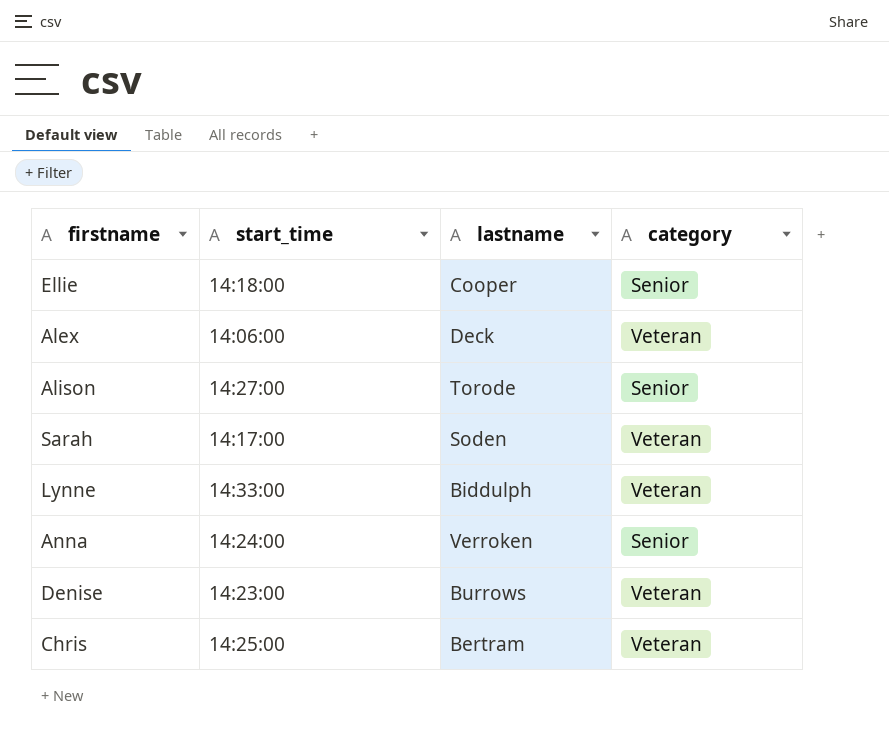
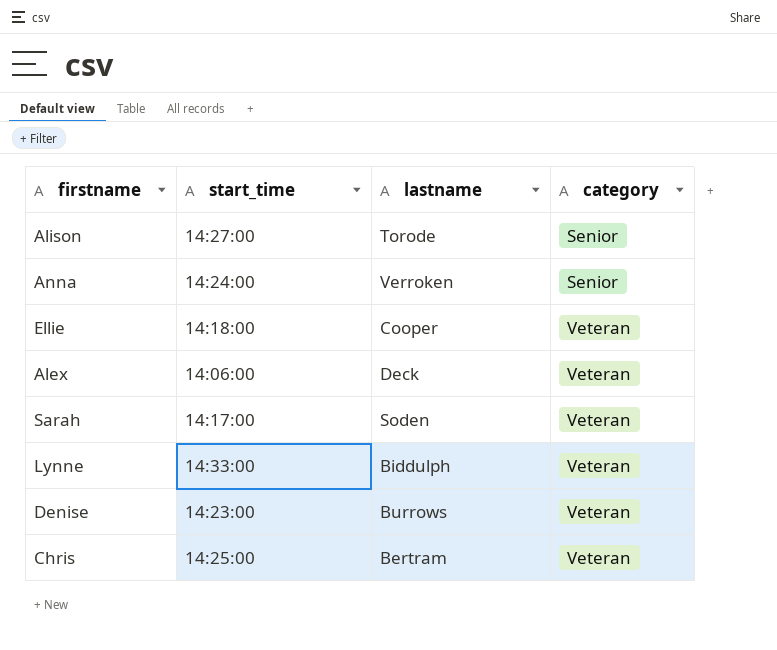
row order: none -> category ascending
Ellie | category: Senior -> Veteran

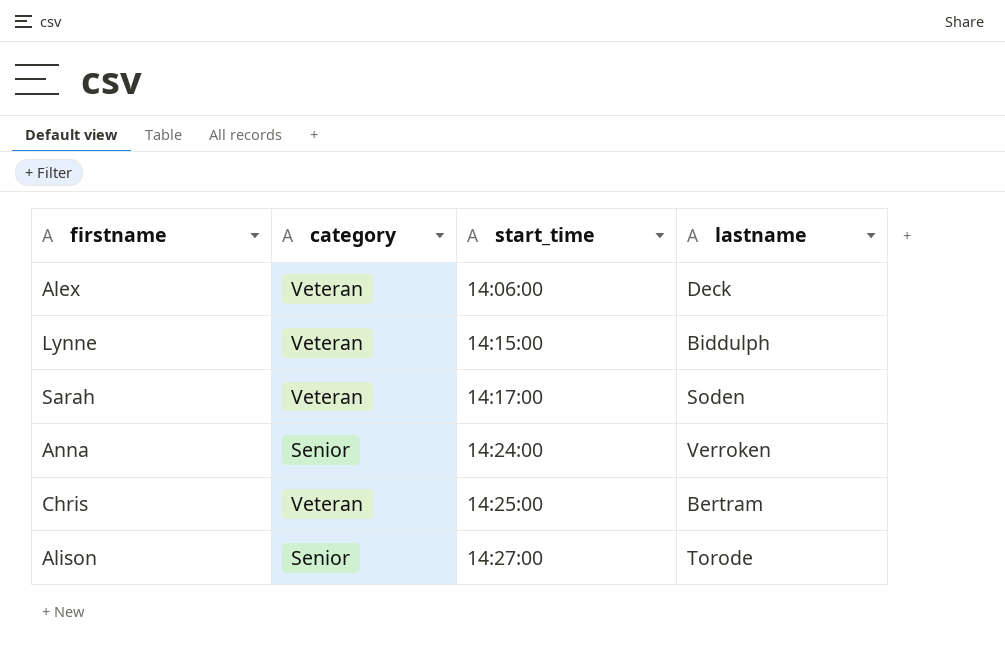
row order: category ascending -> start_time ascending
column category | position: 4 -> 2
row Ellie: 14:18:00 | Cooper | Veteran -> none
row Denise: 14:23:00 | Burrows | Veteran -> none
Lynne | start_time: 14:33:00 -> 14:15:00

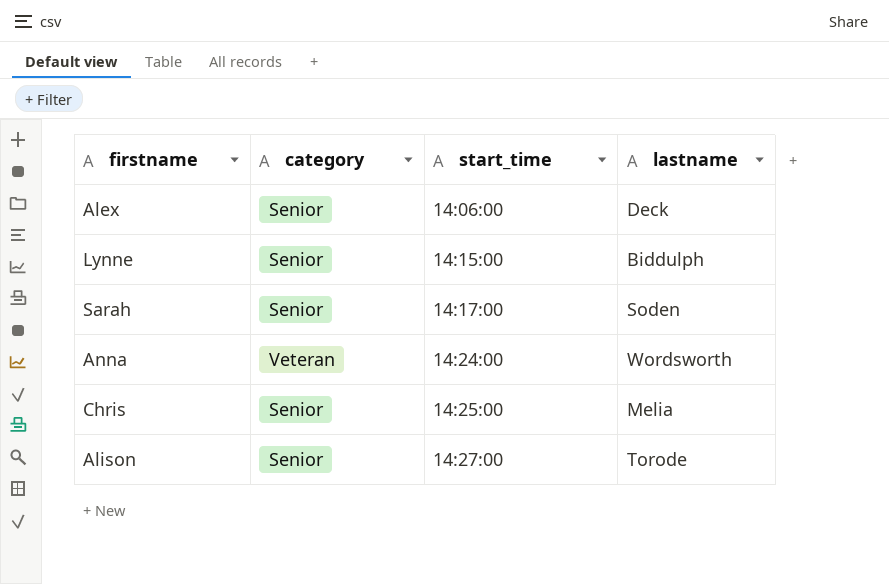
Alex | category: Veteran -> Senior
Lynne | category: Veteran -> Senior
Sarah | category: Veteran -> Senior
Anna | category: Senior -> Veteran
Anna | lastname: Verroken -> Wordsworth
Chris | category: Veteran -> Senior
Chris | lastname: Bertram -> Melia

